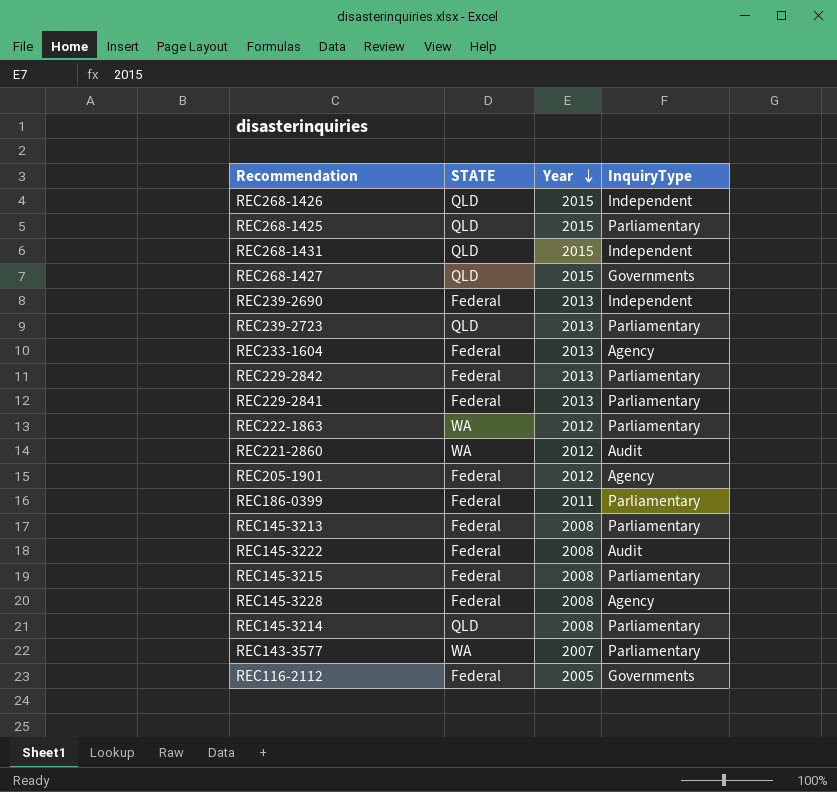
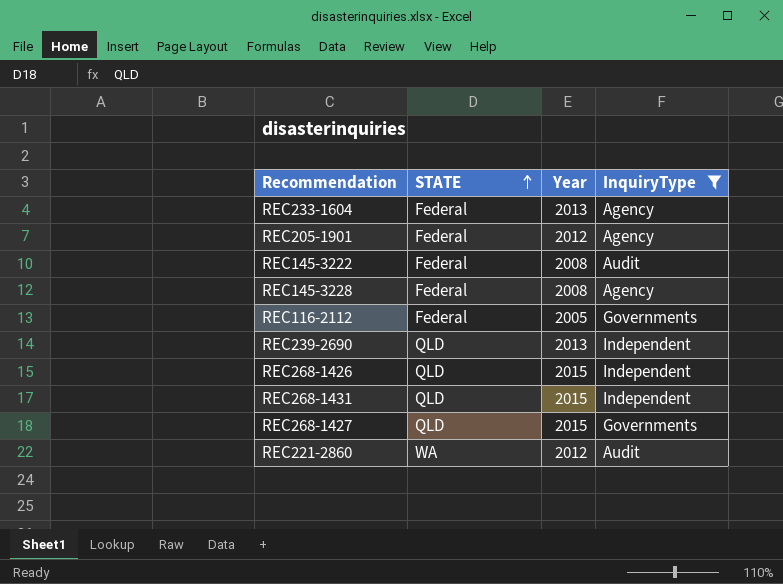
filter: none -> InquiryType != Parliamentary
row order: Year descending -> STATE ascending
REC239-2690 | STATE: Federal -> QLD

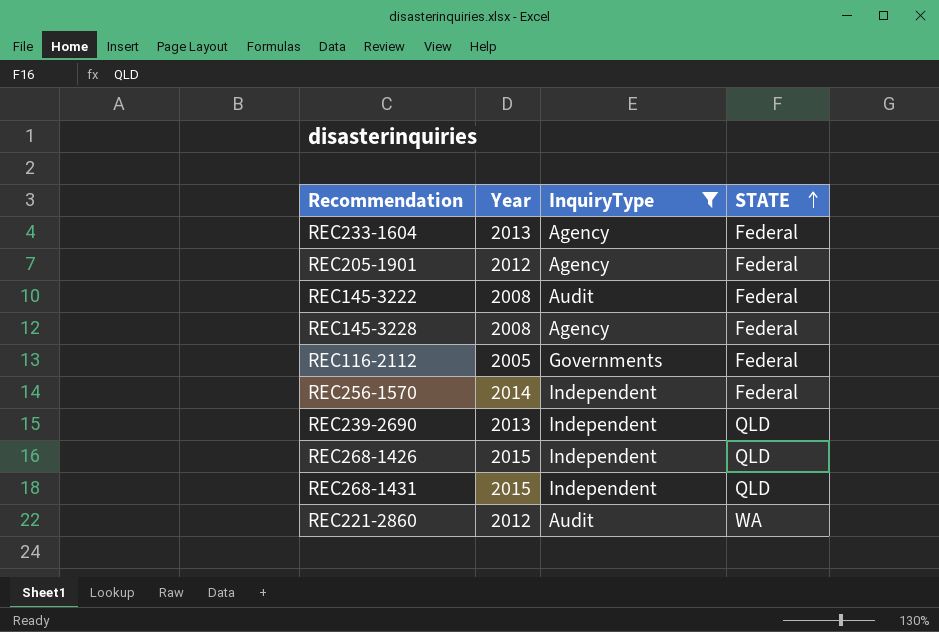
column STATE | position: 2 -> 4
row REC268-1427: QLD | 2015 | Governments -> none
row REC256-1570: none -> 2014 | Independent | Federal

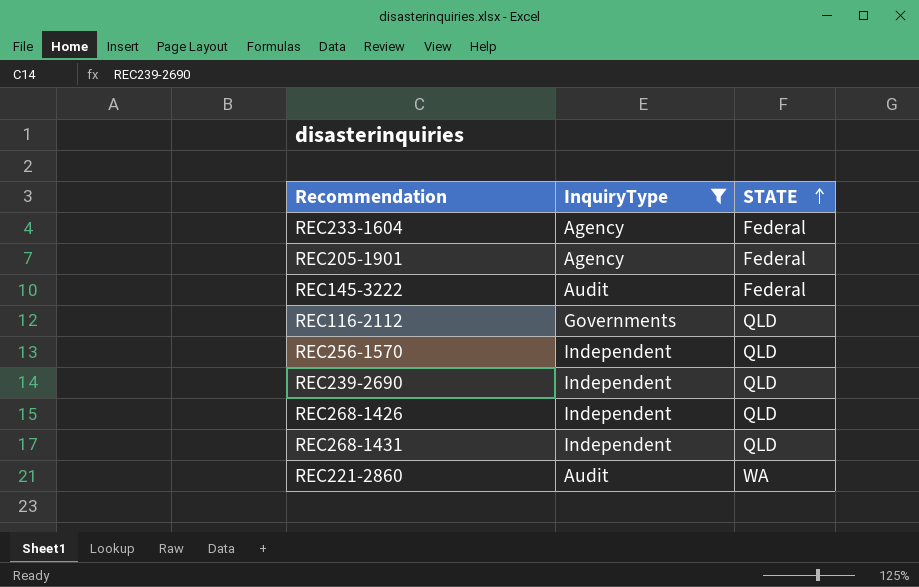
column Year | position: 2 -> none
row REC145-3228: 2008 | Agency | Federal -> none
REC116-2112 | STATE: Federal -> QLD
REC256-1570 | STATE: Federal -> QLD

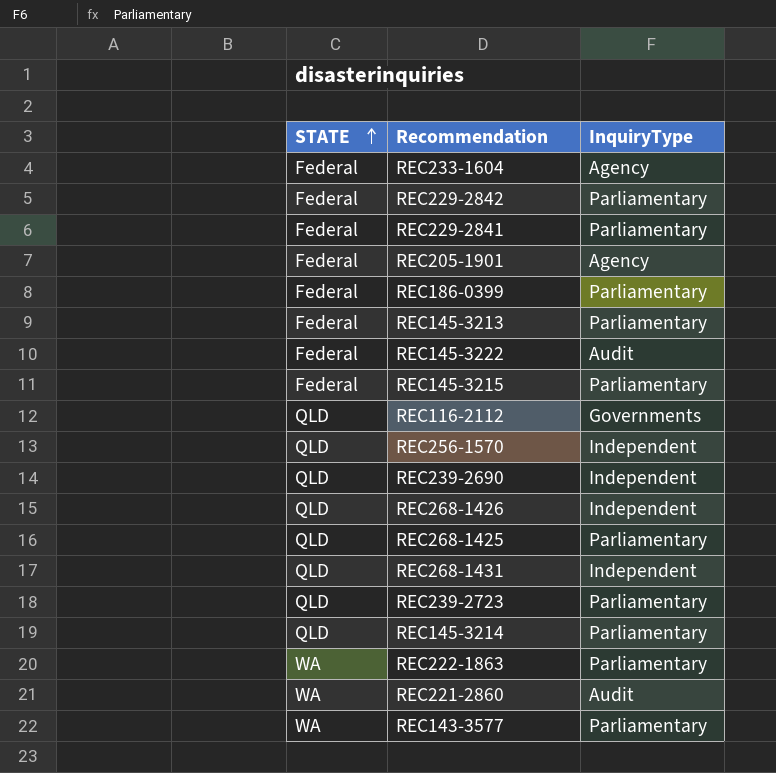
filter: InquiryType != Parliamentary -> none
column STATE | position: 3 -> 1

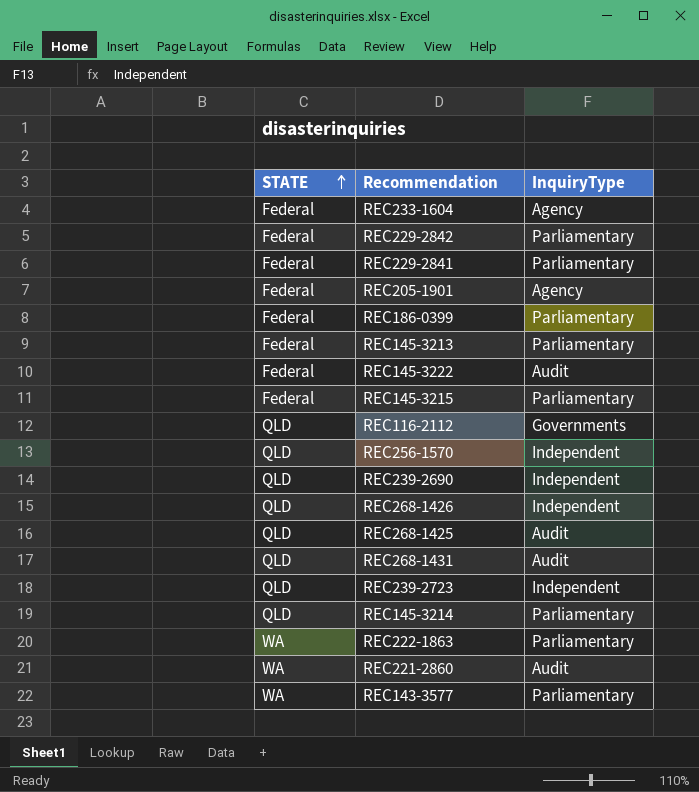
REC268-1425 | InquiryType: Parliamentary -> Audit
REC268-1431 | InquiryType: Independent -> Audit
REC239-2723 | InquiryType: Parliamentary -> Independent

